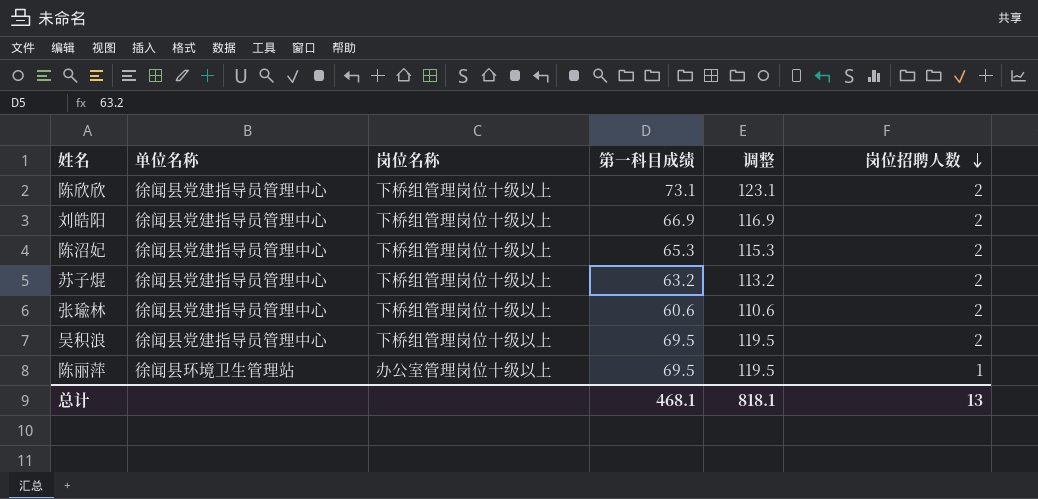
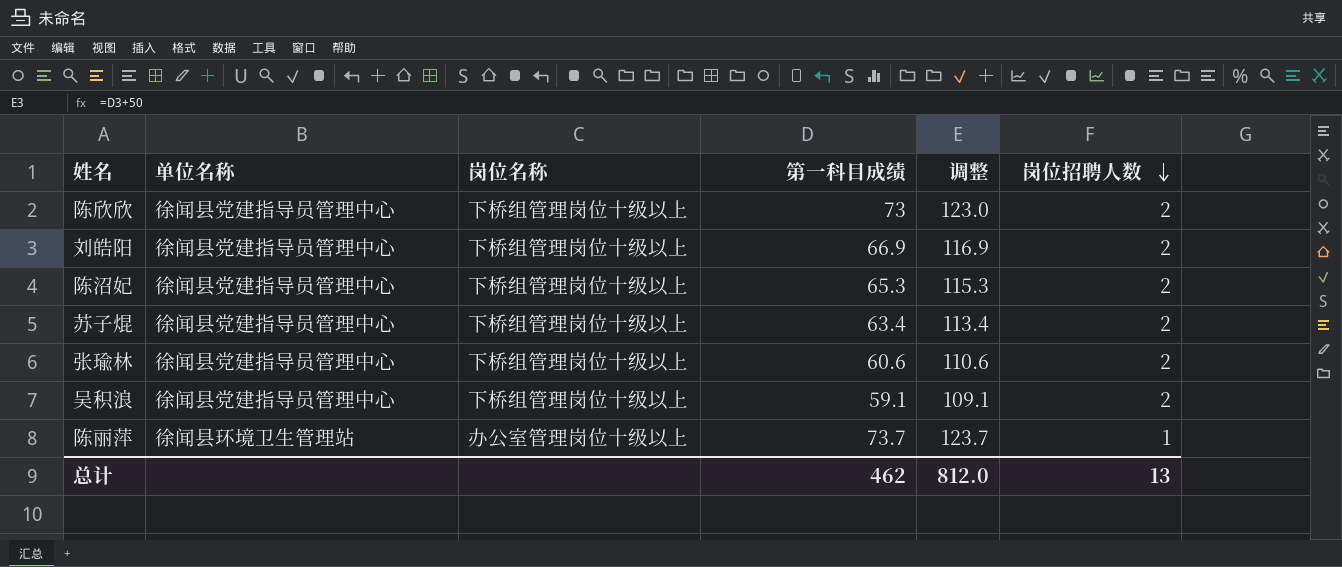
陈欣欣 | 第一科目成绩: 73.1 -> 73
陈欣欣 | 调整: 123.1 -> 123.0
苏子焜 | 第一科目成绩: 63.2 -> 63.4
苏子焜 | 调整: 113.2 -> 113.4
吴积浪 | 第一科目成绩: 69.5 -> 59.1
吴积浪 | 调整: 119.5 -> 109.1
陈丽萍 | 第一科目成绩: 69.5 -> 73.7
陈丽萍 | 调整: 119.5 -> 123.7
总计 | 第一科目成绩: 468.1 -> 462
总计 | 调整: 818.1 -> 812.0

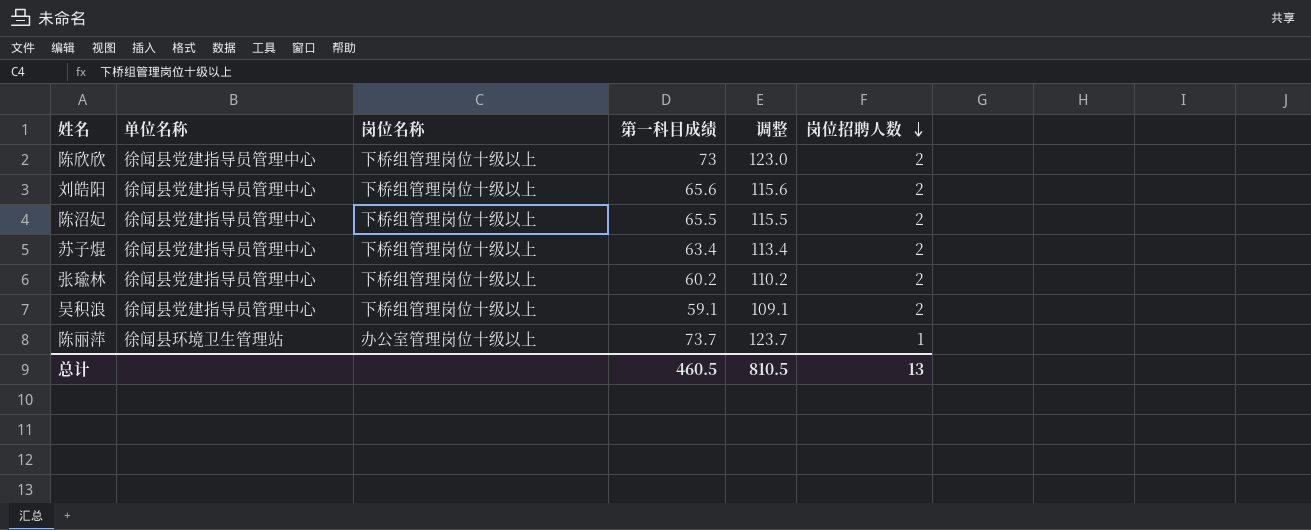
刘皓阳 | 第一科目成绩: 66.9 -> 65.6
刘皓阳 | 调整: 116.9 -> 115.6
陈沼妃 | 第一科目成绩: 65.3 -> 65.5
陈沼妃 | 调整: 115.3 -> 115.5
张瑜林 | 第一科目成绩: 60.6 -> 60.2
张瑜林 | 调整: 110.6 -> 110.2
总计 | 第一科目成绩: 462 -> 460.5
总计 | 调整: 812.0 -> 810.5

